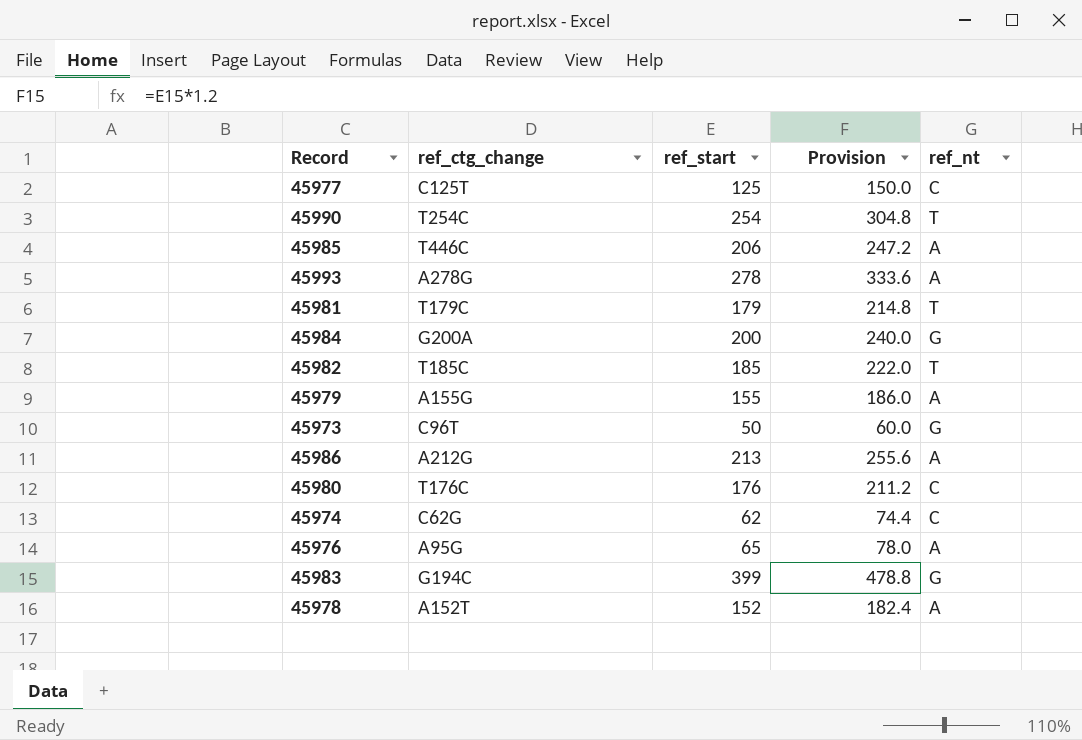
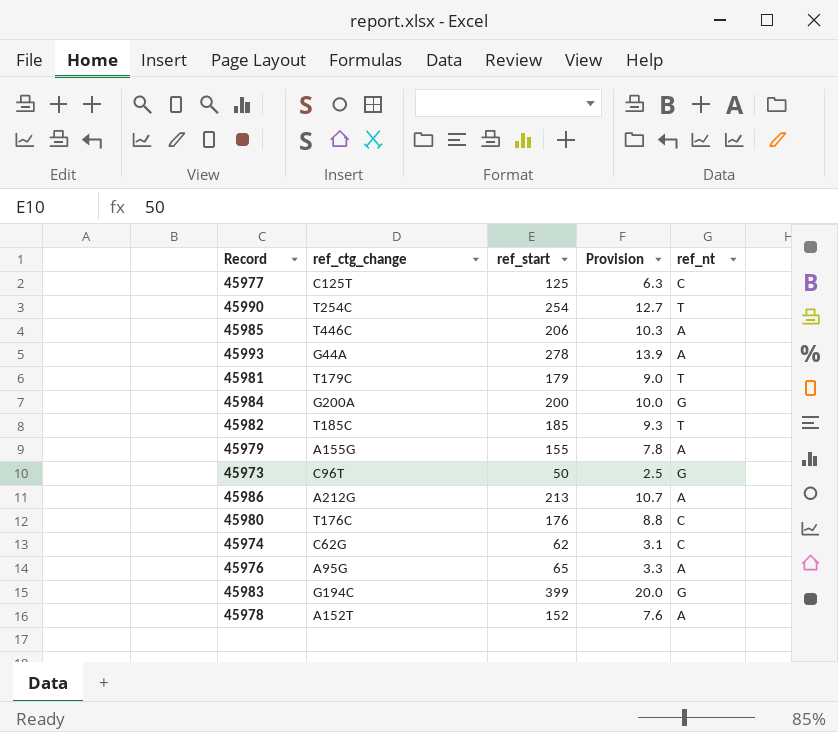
column Provision | formula: [ref_start] * 1.2 -> [ref_start] * 0.05
45993 | ref_ctg_change: A278G -> G44A

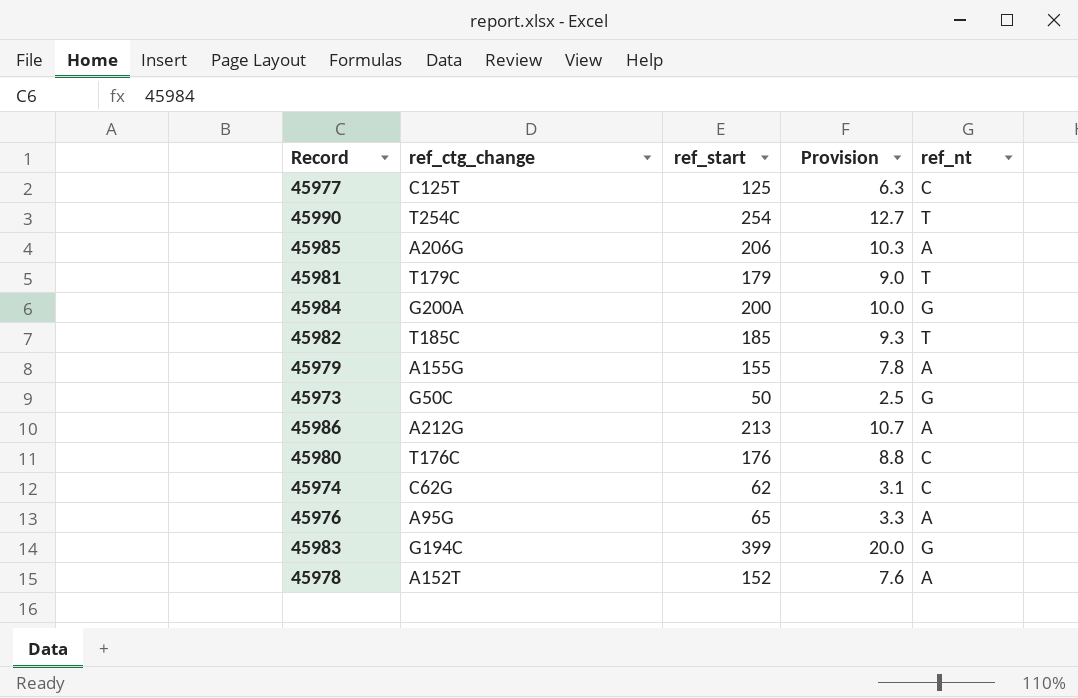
row 45993: G44A | 278 | 13.9 | A -> none
45985 | ref_ctg_change: T446C -> A206G
45973 | ref_ctg_change: C96T -> G50C

